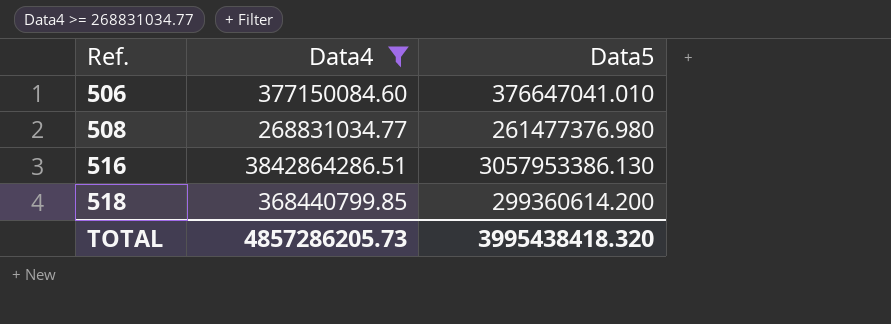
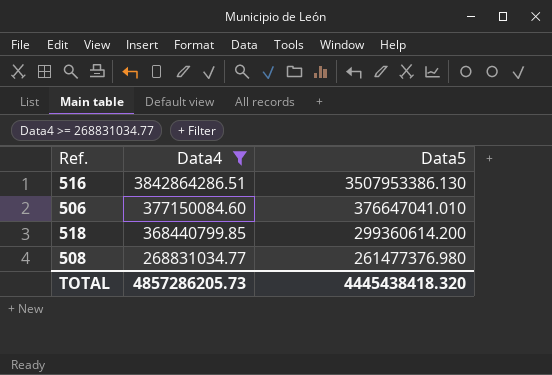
row order: Ref. ascending -> Data4 descending
516 | Data5: 3057953386.130 -> 3507953386.130
TOTAL | Data5: 3995438418.320 -> 4445438418.320

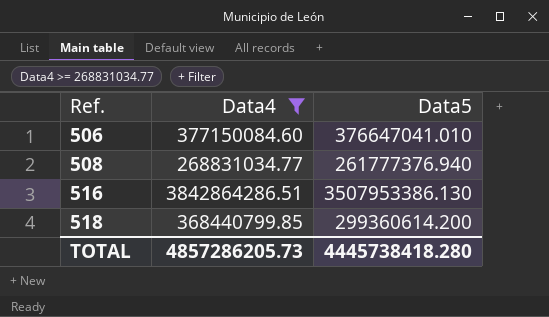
row order: Data4 descending -> Ref. ascending
508 | Data5: 261477376.980 -> 261777376.940
TOTAL | Data5: 4445438418.320 -> 4445738418.280

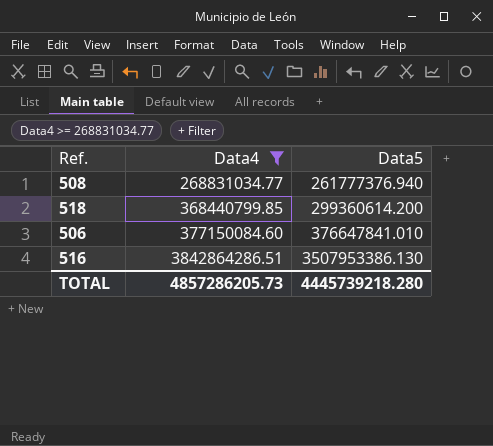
row order: Ref. ascending -> Data4 ascending
506 | Data5: 376647041.010 -> 376647841.010
TOTAL | Data5: 4445738418.280 -> 4445739218.280

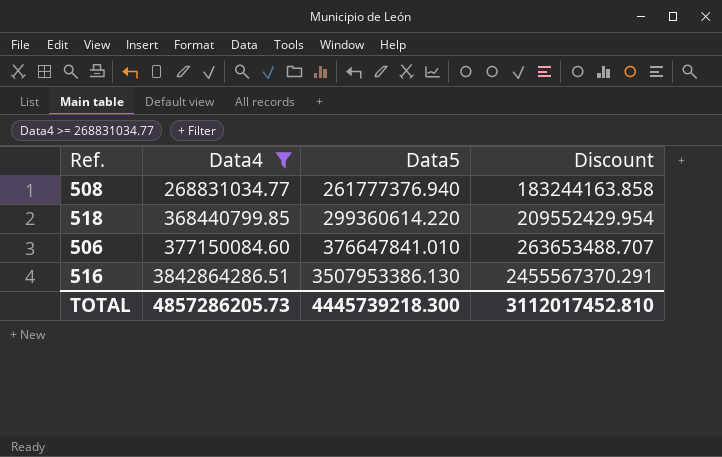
column Discount | formula: none -> [Data5] * 0.7
518 | Data5: 299360614.200 -> 299360614.220
TOTAL | Data5: 4445739218.280 -> 4445739218.300

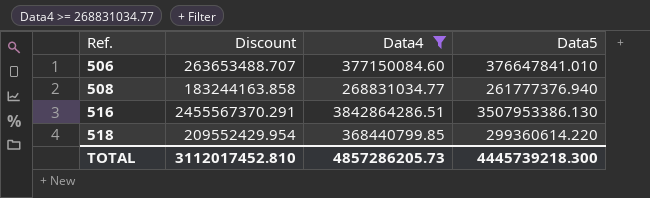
row order: Data4 ascending -> Ref. ascending
column Discount | position: 4 -> 2

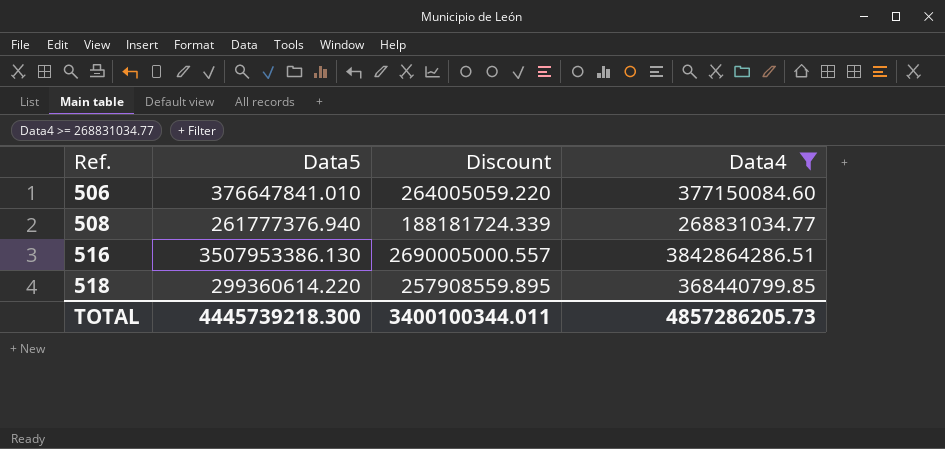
column Data5 | position: 4 -> 2
column Discount | formula: [Data5] * 0.7 -> [Data4] * 0.7
TOTAL | Discount: 3112017452.810 -> 3400100344.011

